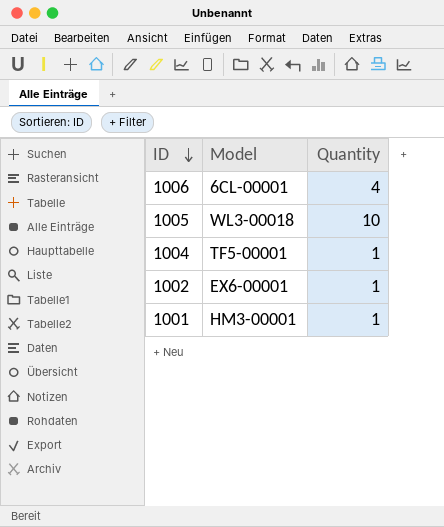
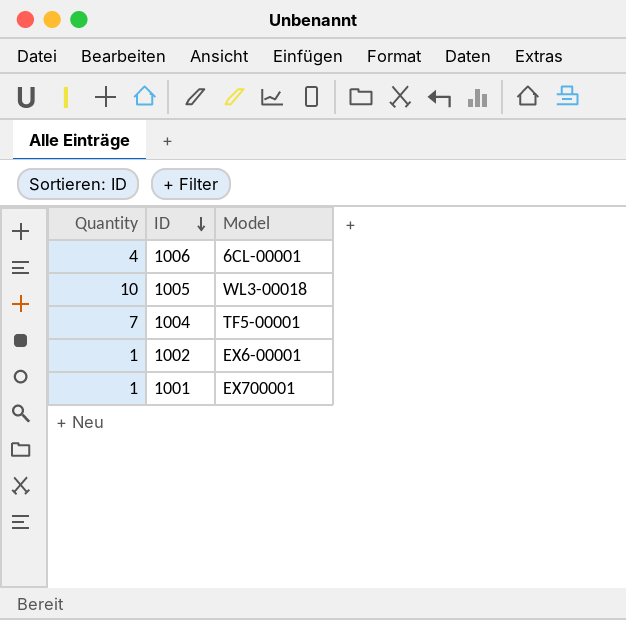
column Quantity | position: 3 -> 1
1004 | Quantity: 1 -> 7
1001 | Model: HM3-00001 -> EX700001

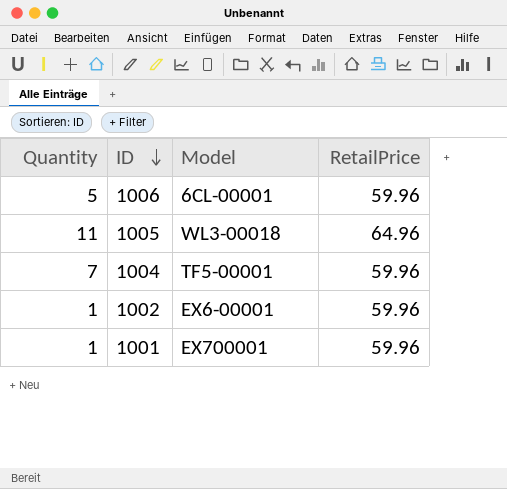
column RetailPrice | position: none -> 4
1006 | Quantity: 4 -> 5
1005 | Quantity: 10 -> 11

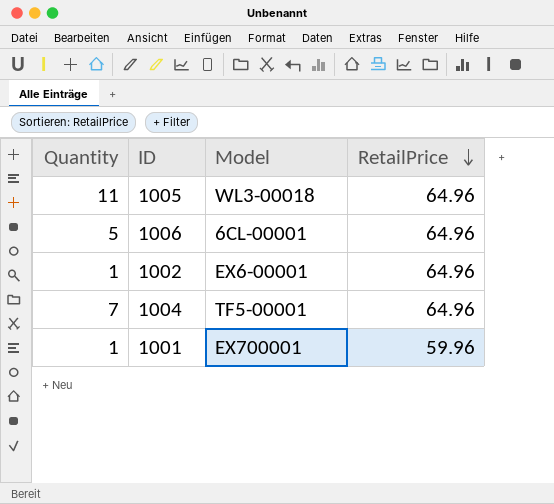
row order: ID descending -> RetailPrice descending
1006 | RetailPrice: 59.96 -> 64.96
1002 | RetailPrice: 59.96 -> 64.96
1004 | RetailPrice: 59.96 -> 64.96

